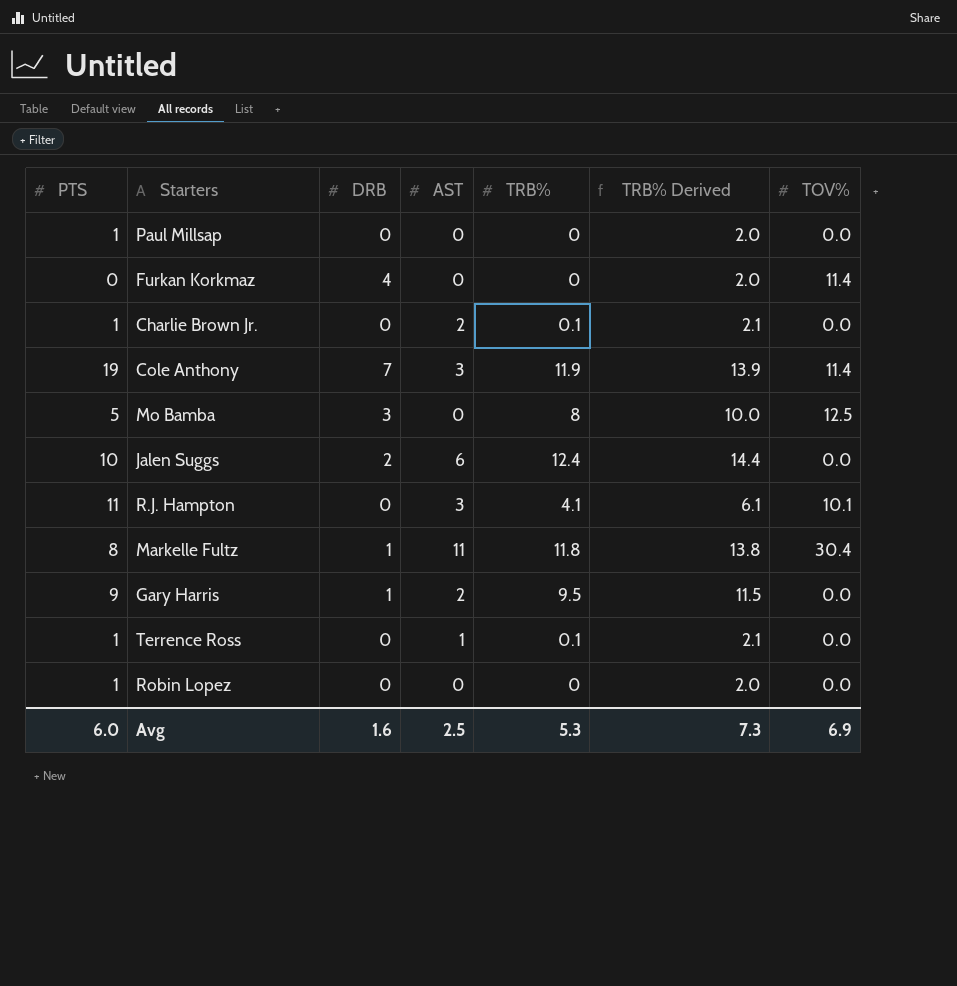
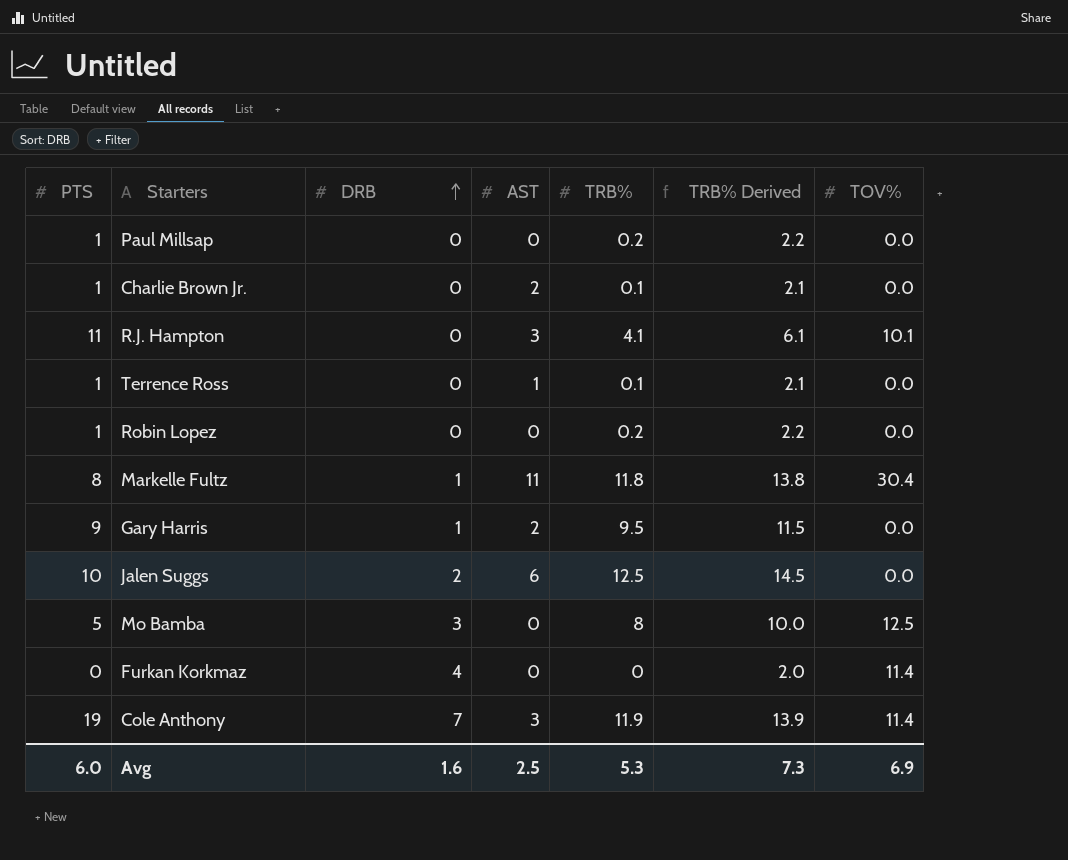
row order: none -> DRB ascending
Paul Millsap | TRB%: 0 -> 0.2
Paul Millsap | TRB% Derived: 2.0 -> 2.2
Robin Lopez | TRB%: 0 -> 0.2
Robin Lopez | TRB% Derived: 2.0 -> 2.2
Jalen Suggs | TRB%: 12.4 -> 12.5
Jalen Suggs | TRB% Derived: 14.4 -> 14.5

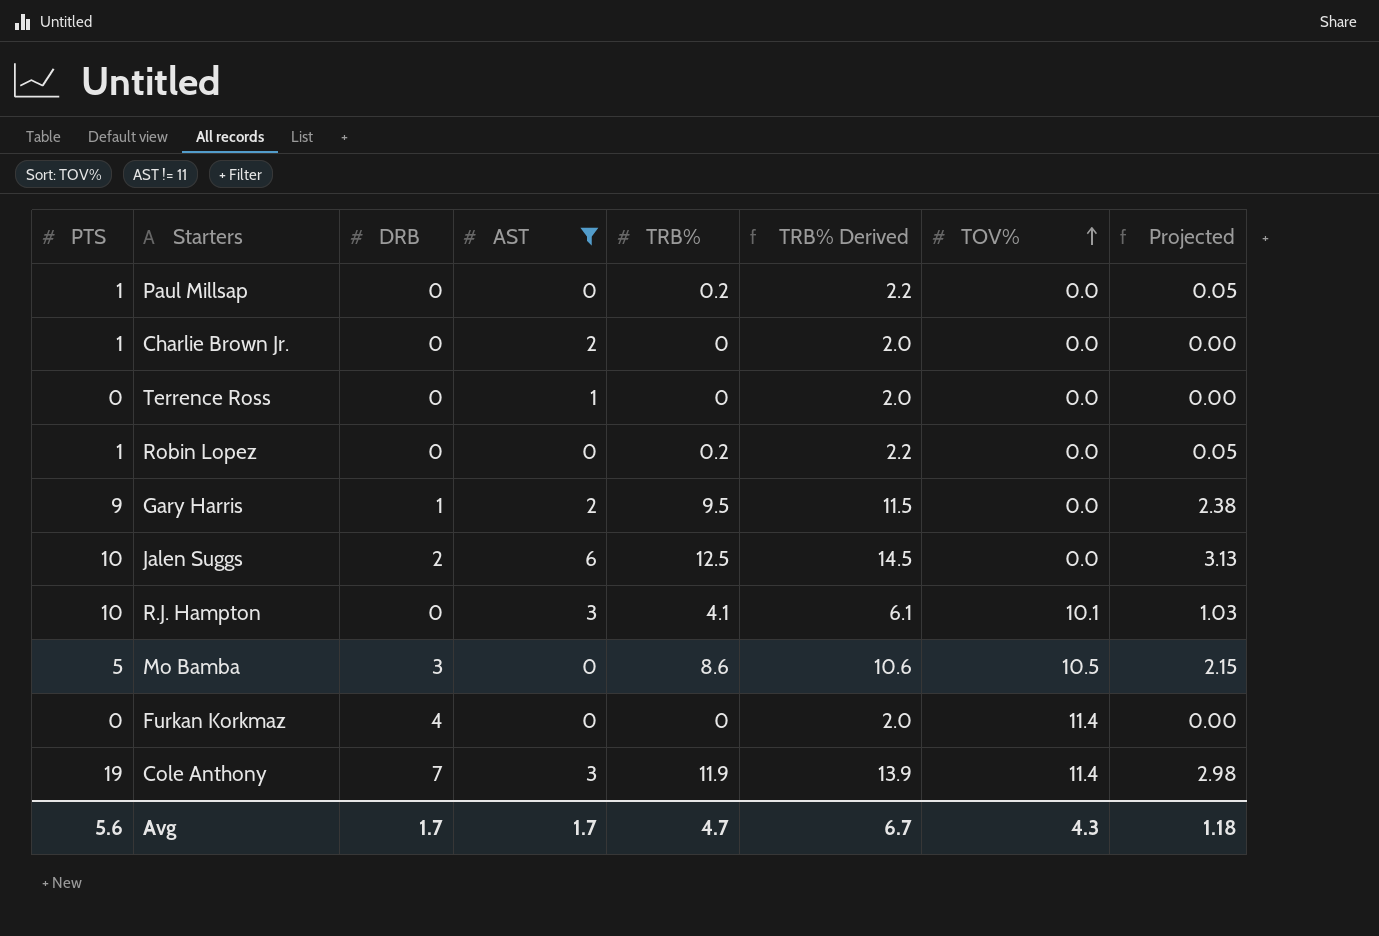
filter: none -> AST != 11
row order: DRB ascending -> TOV% ascending
column Projected | formula: none -> [TRB%] * 0.25
Charlie Brown Jr. | TRB%: 0.1 -> 0
Charlie Brown Jr. | TRB% Derived: 2.1 -> 2.0
Terrence Ross | PTS: 1 -> 0
Terrence Ross | TRB%: 0.1 -> 0
Terrence Ross | TRB% Derived: 2.1 -> 2.0
R.J. Hampton | PTS: 11 -> 10
Mo Bamba | TRB%: 8 -> 8.6
Mo Bamba | TRB% Derived: 10.0 -> 10.6
Mo Bamba | TOV%: 12.5 -> 10.5
Avg | PTS: 6.0 -> 5.6
Avg | DRB: 1.6 -> 1.7
Avg | AST: 2.5 -> 1.7
Avg | TRB%: 5.3 -> 4.7
Avg | TRB% Derived: 7.3 -> 6.7
Avg | TOV%: 6.9 -> 4.3

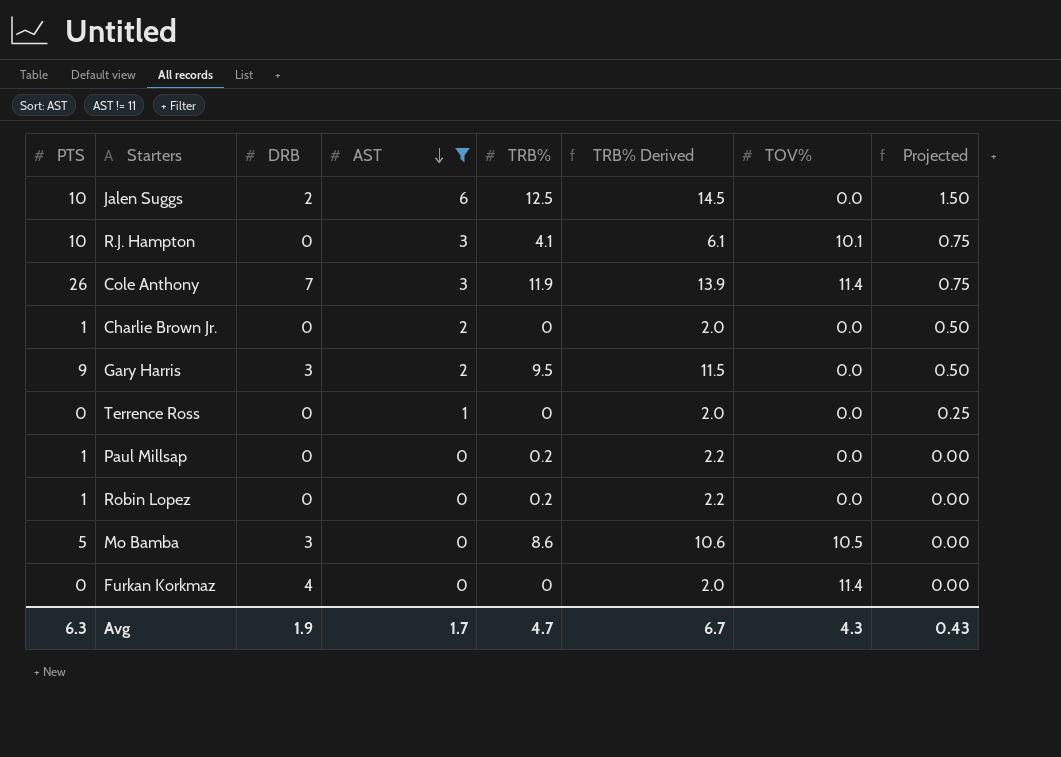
row order: TOV% ascending -> AST descending
column Projected | formula: [TRB%] * 0.25 -> [AST] * 0.25
Cole Anthony | PTS: 19 -> 26
Gary Harris | DRB: 1 -> 3
Avg | PTS: 5.6 -> 6.3
Avg | DRB: 1.7 -> 1.9
Avg | Projected: 1.18 -> 0.43

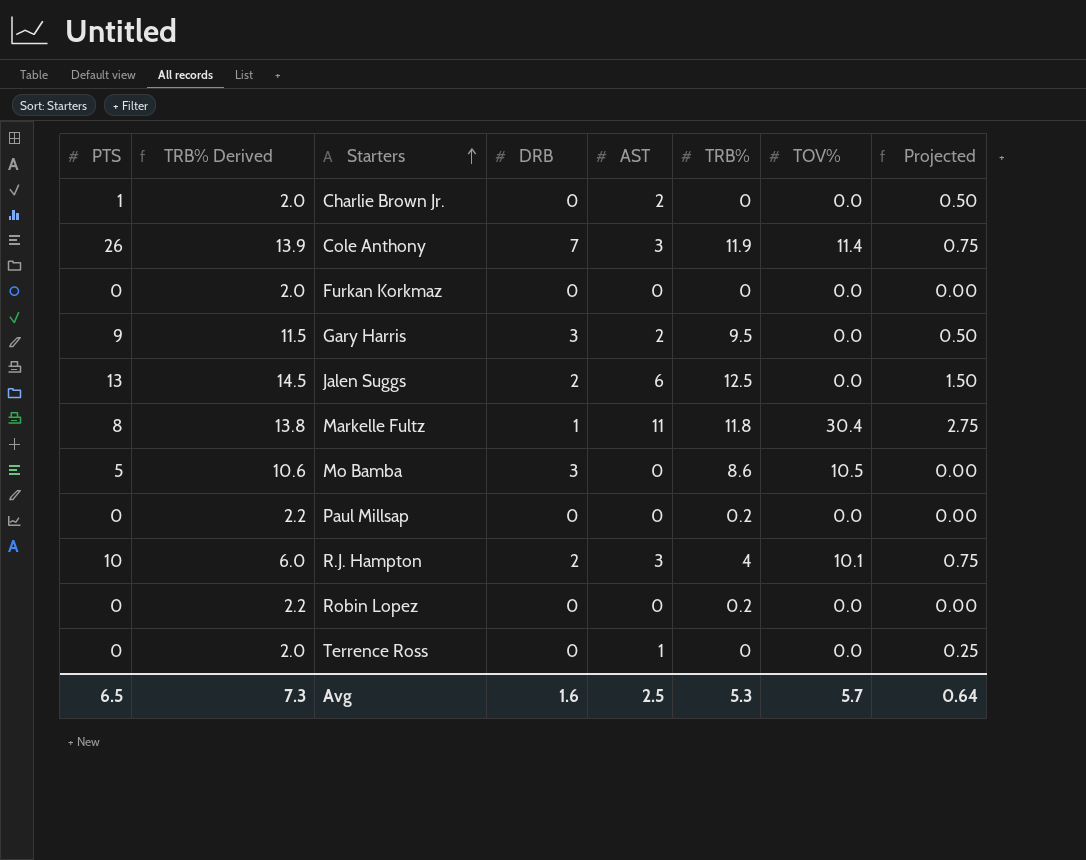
filter: AST != 11 -> none
row order: AST descending -> Starters ascending
column TRB% Derived | position: 6 -> 2
Furkan Korkmaz | DRB: 4 -> 0
Furkan Korkmaz | TOV%: 11.4 -> 0.0
Jalen Suggs | PTS: 10 -> 13
Paul Millsap | PTS: 1 -> 0
R.J. Hampton | TRB% Derived: 6.1 -> 6.0
R.J. Hampton | DRB: 0 -> 2
R.J. Hampton | TRB%: 4.1 -> 4
Robin Lopez | PTS: 1 -> 0
Avg | PTS: 6.3 -> 6.5
Avg | TRB% Derived: 6.7 -> 7.3
Avg | DRB: 1.9 -> 1.6
Avg | AST: 1.7 -> 2.5
Avg | TRB%: 4.7 -> 5.3
Avg | TOV%: 4.3 -> 5.7
Avg | Projected: 0.43 -> 0.64

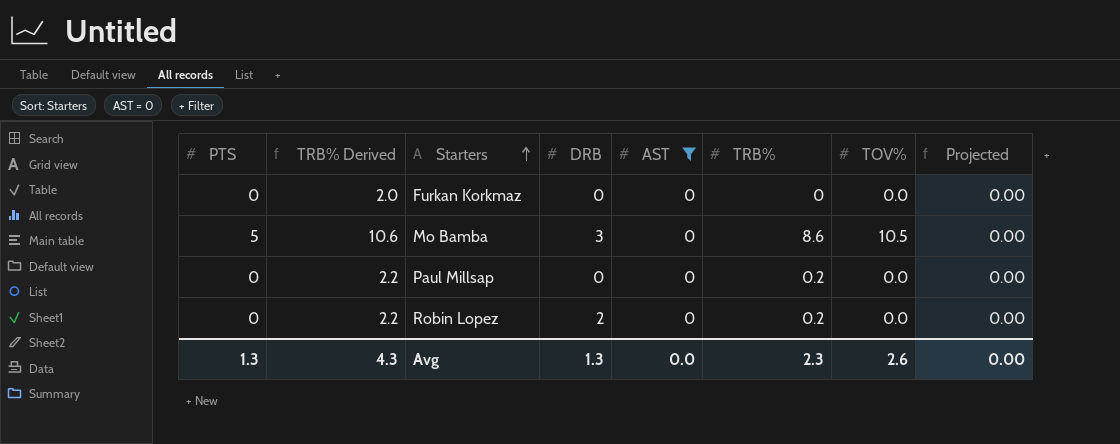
filter: none -> AST = 0
Robin Lopez | DRB: 0 -> 2
Avg | PTS: 6.5 -> 1.3
Avg | TRB% Derived: 7.3 -> 4.3
Avg | DRB: 1.6 -> 1.3
Avg | AST: 2.5 -> 0.0
Avg | TRB%: 5.3 -> 2.3
Avg | TOV%: 5.7 -> 2.6
Avg | Projected: 0.64 -> 0.00

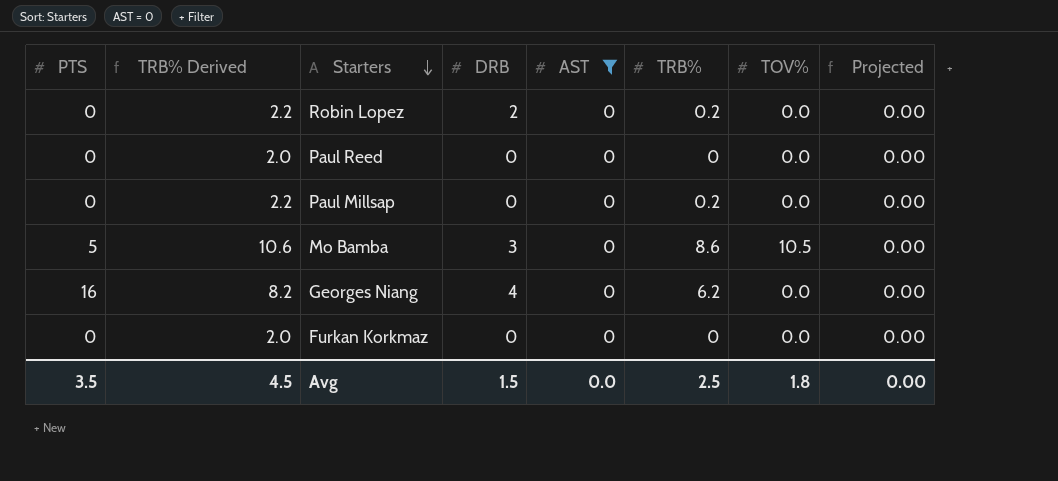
row order: Starters ascending -> Starters descending
row Paul Reed: none -> 0 | 2.0 | 0 | 0 | 0 | 0.0 | 0.00
row Georges Niang: none -> 16 | 8.2 | 4 | 0 | 6.2 | 0.0 | 0.00
Avg | PTS: 1.3 -> 3.5
Avg | TRB% Derived: 4.3 -> 4.5
Avg | DRB: 1.3 -> 1.5
Avg | TRB%: 2.3 -> 2.5
Avg | TOV%: 2.6 -> 1.8

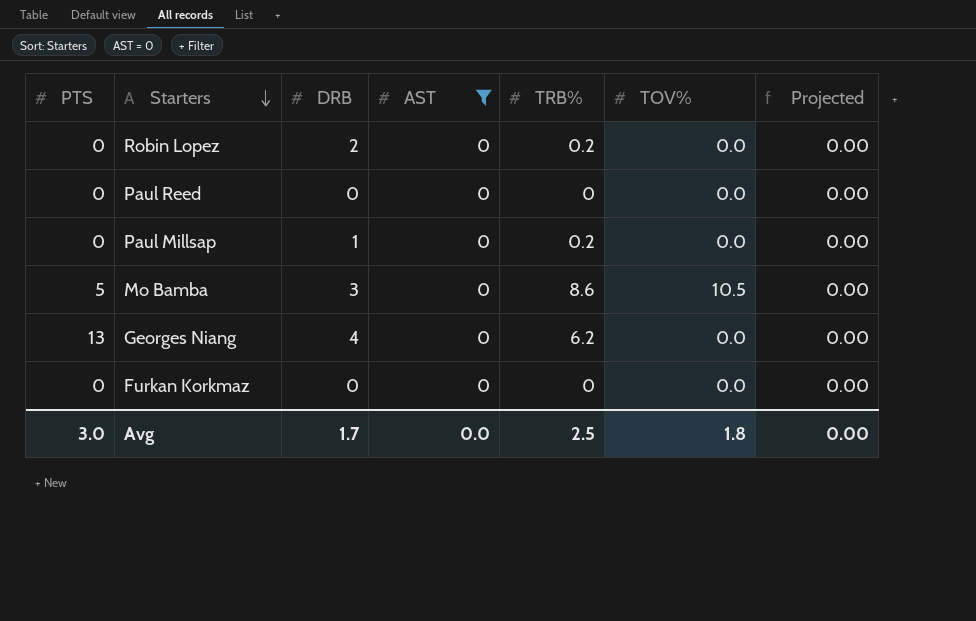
column TRB% Derived | formula: [TRB%] + 2 -> none
Paul Millsap | DRB: 0 -> 1
Georges Niang | PTS: 16 -> 13
Avg | PTS: 3.5 -> 3.0
Avg | DRB: 1.5 -> 1.7

